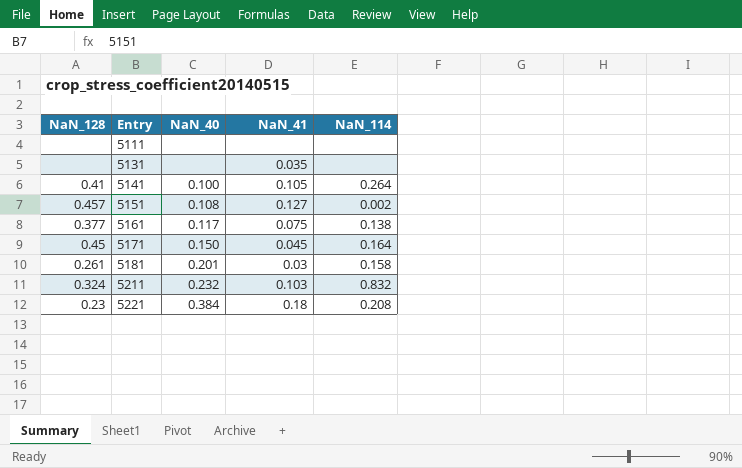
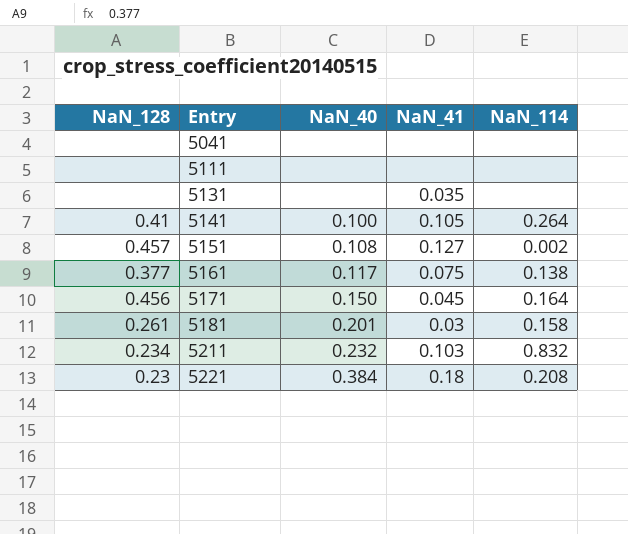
row 5041: none -> none | none | none | none
5171 | NaN_128: 0.45 -> 0.456
5211 | NaN_128: 0.324 -> 0.234

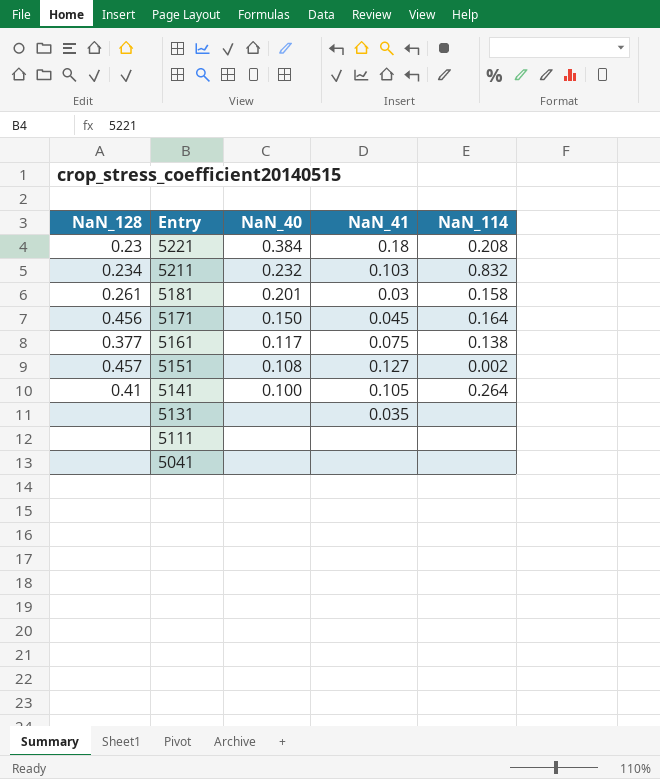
row order: Entry ascending -> Entry descending

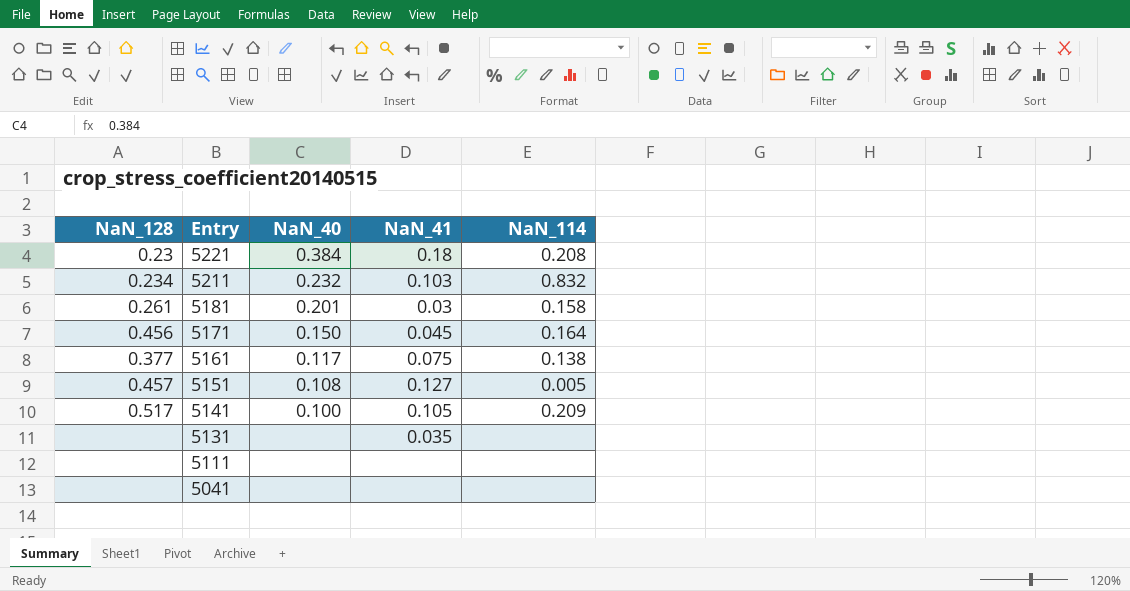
5151 | NaN_114: 0.002 -> 0.005
5141 | NaN_128: 0.41 -> 0.517
5141 | NaN_114: 0.264 -> 0.209

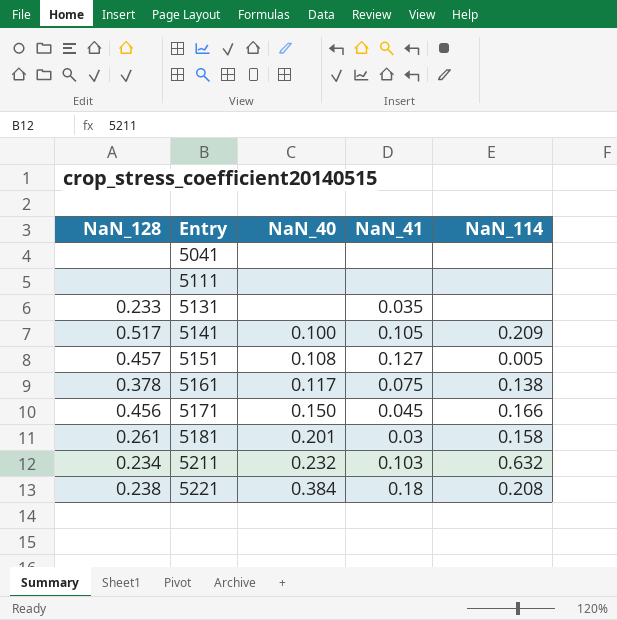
row order: Entry descending -> Entry ascending
5131 | NaN_128: none -> 0.233
5161 | NaN_128: 0.377 -> 0.378
5171 | NaN_114: 0.164 -> 0.166
5211 | NaN_114: 0.832 -> 0.632
5221 | NaN_128: 0.23 -> 0.238

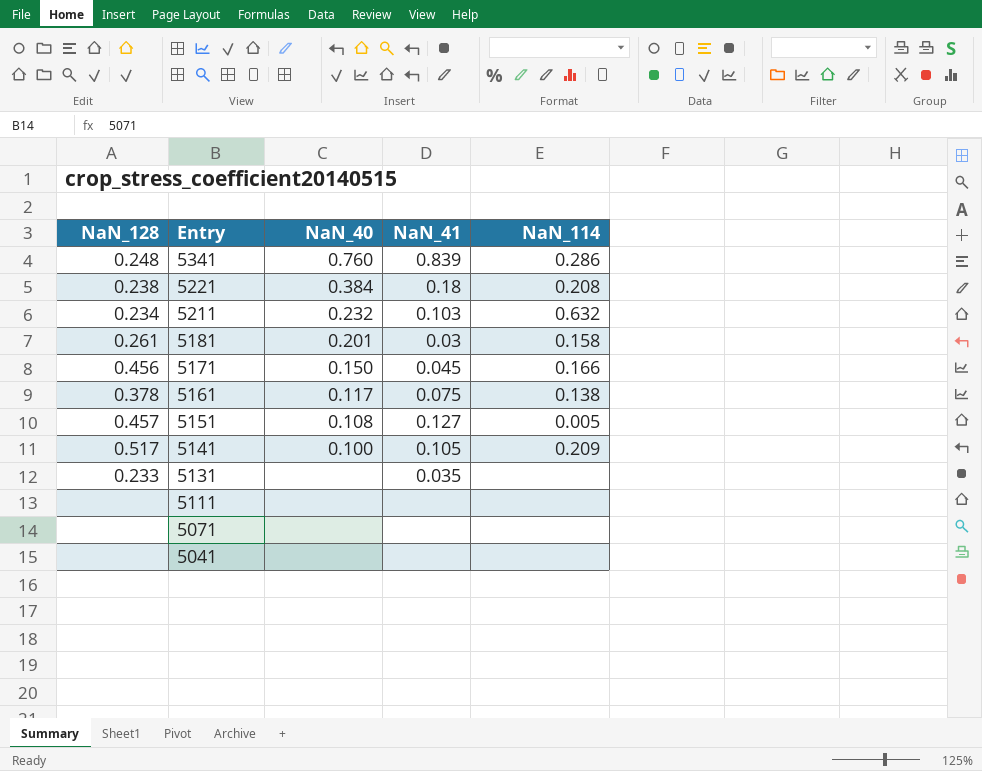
row order: Entry ascending -> Entry descending
row 5341: none -> 0.248 | 0.760 | 0.839 | 0.286
row 5071: none -> none | none | none | none

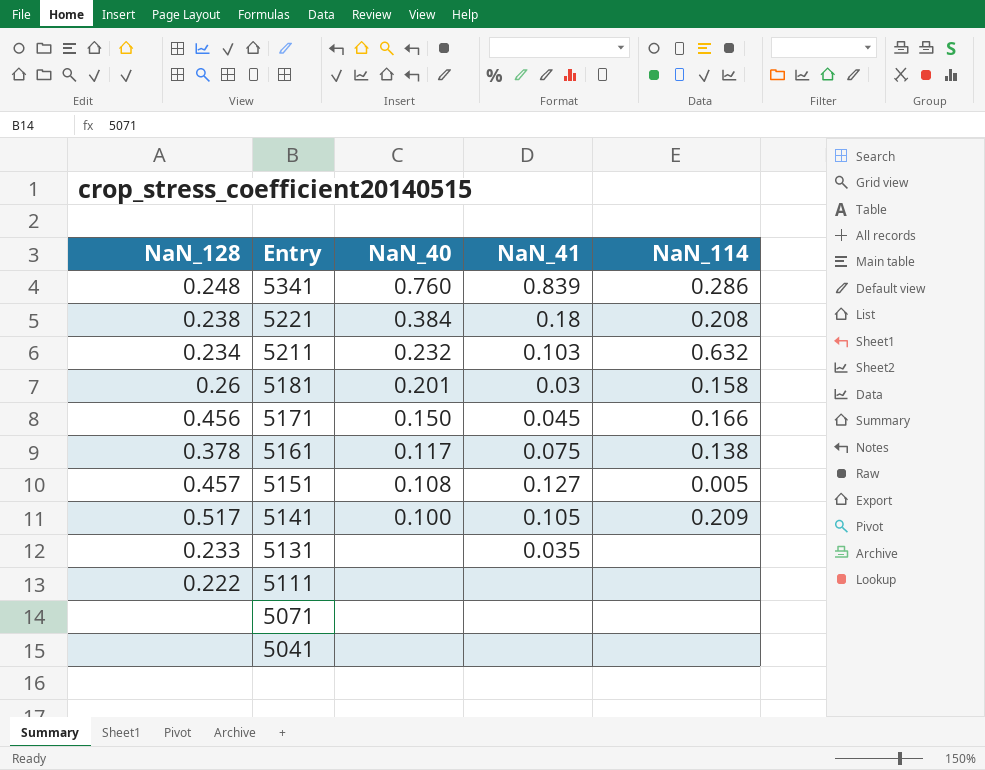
5181 | NaN_128: 0.261 -> 0.26
5111 | NaN_128: none -> 0.222

